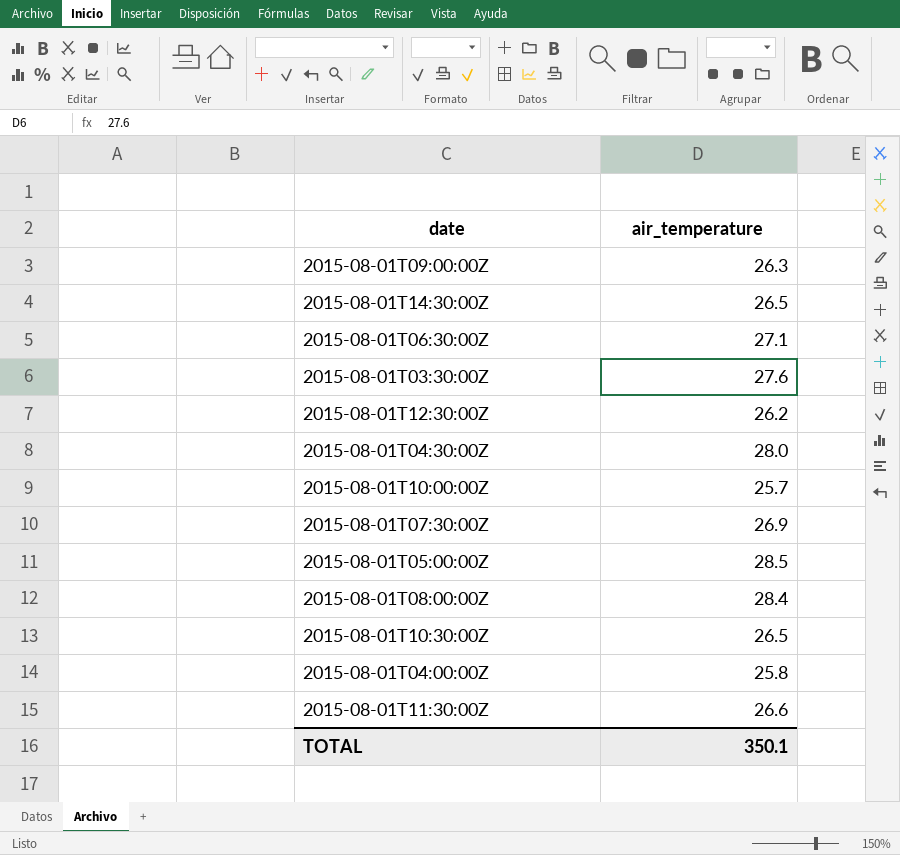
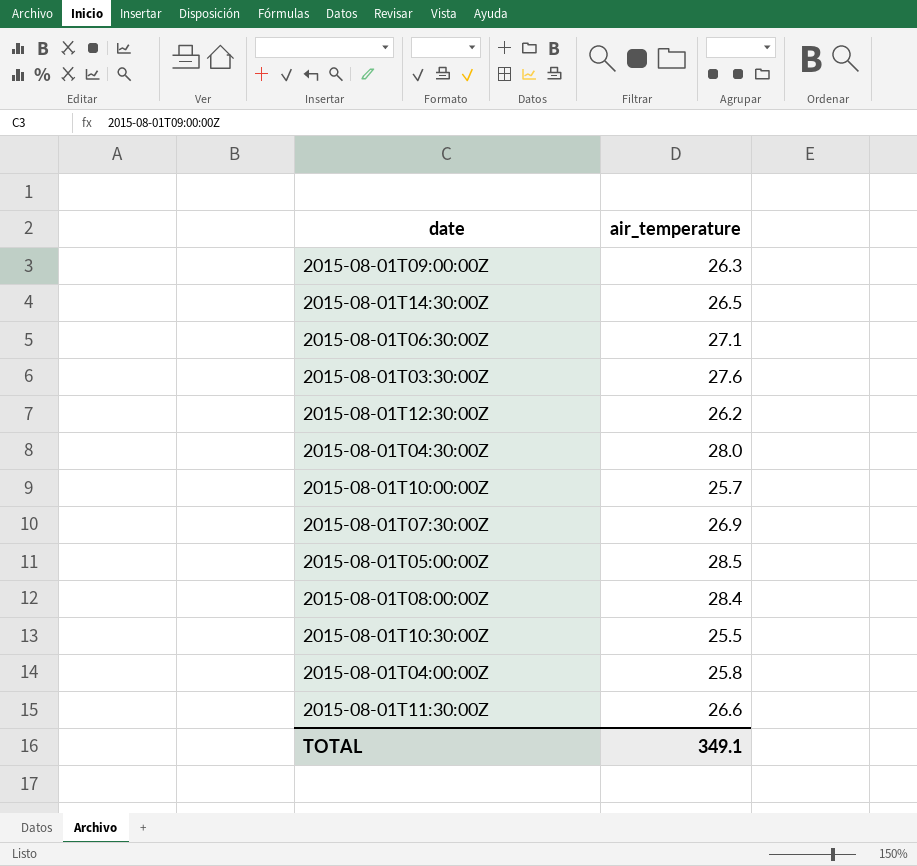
2015-08-01T10:30:00Z | air_temperature: 26.5 -> 25.5
TOTAL | air_temperature: 350.1 -> 349.1

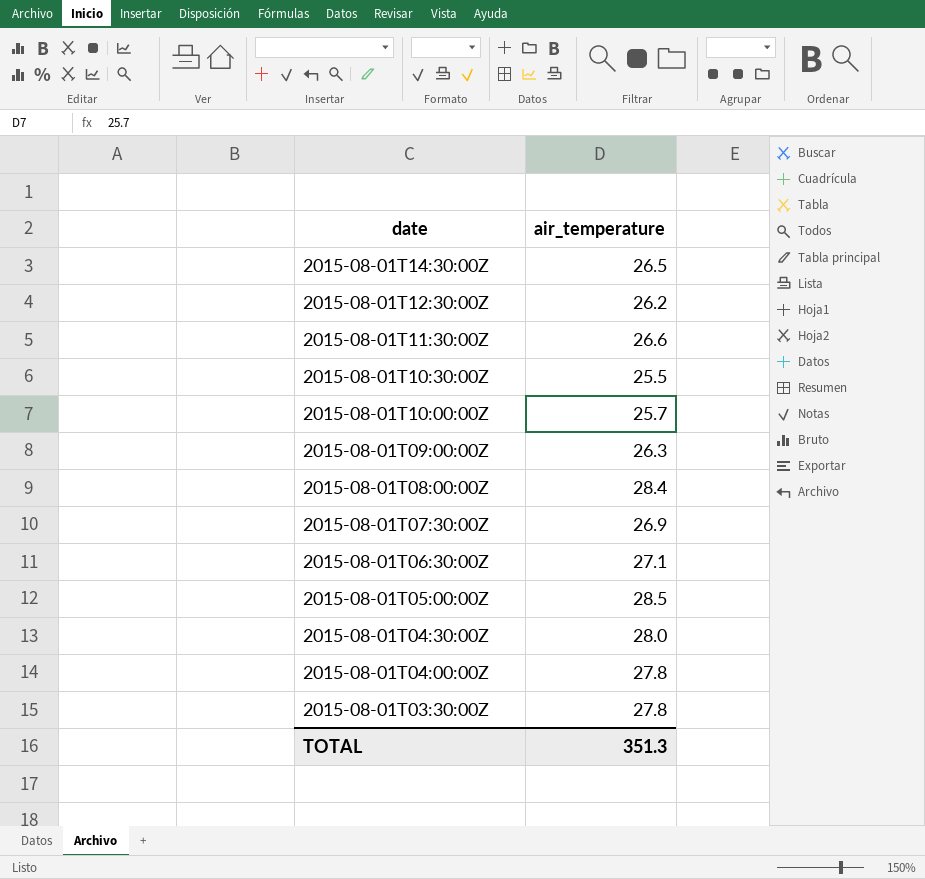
row order: none -> date descending
2015-08-01T04:00:00Z | air_temperature: 25.8 -> 27.8
2015-08-01T03:30:00Z | air_temperature: 27.6 -> 27.8
TOTAL | air_temperature: 349.1 -> 351.3

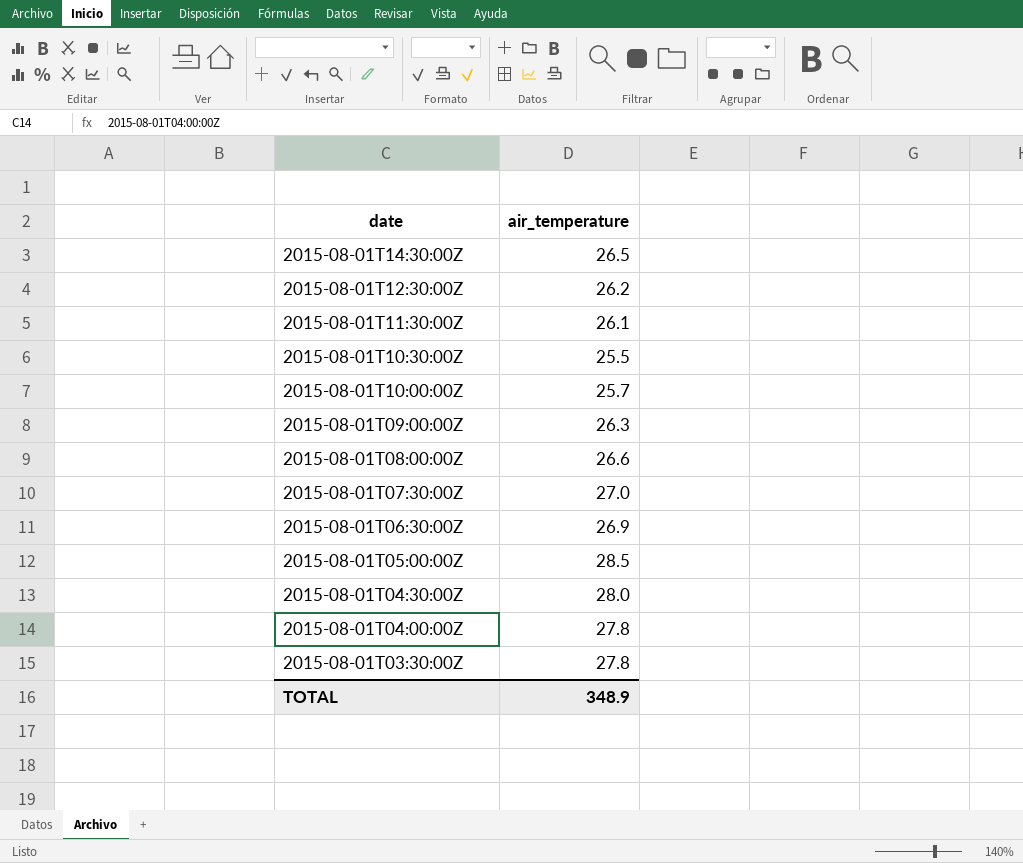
2015-08-01T11:30:00Z | air_temperature: 26.6 -> 26.1
2015-08-01T08:00:00Z | air_temperature: 28.4 -> 26.6
2015-08-01T07:30:00Z | air_temperature: 26.9 -> 27.0
2015-08-01T06:30:00Z | air_temperature: 27.1 -> 26.9
TOTAL | air_temperature: 351.3 -> 348.9

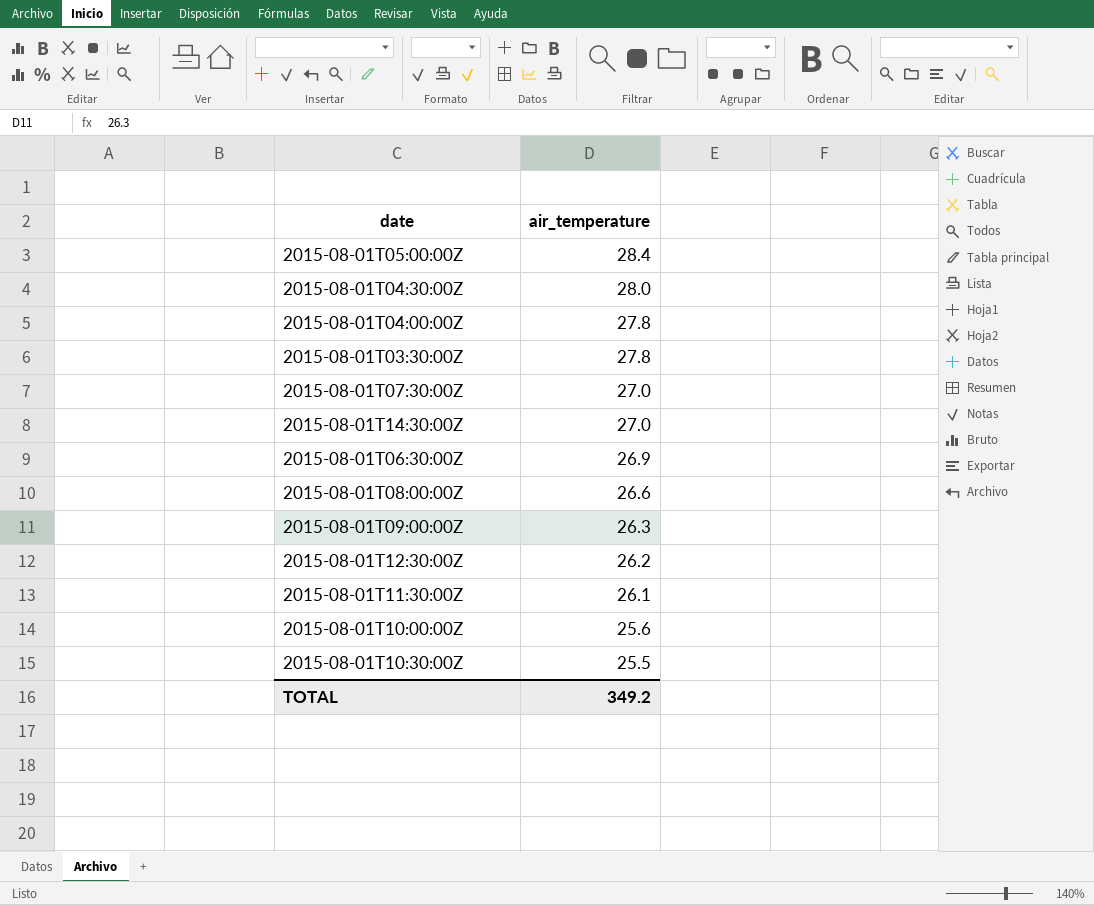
row order: date descending -> air_temperature descending
2015-08-01T05:00:00Z | air_temperature: 28.5 -> 28.4
2015-08-01T14:30:00Z | air_temperature: 26.5 -> 27.0
2015-08-01T10:00:00Z | air_temperature: 25.7 -> 25.6
TOTAL | air_temperature: 348.9 -> 349.2

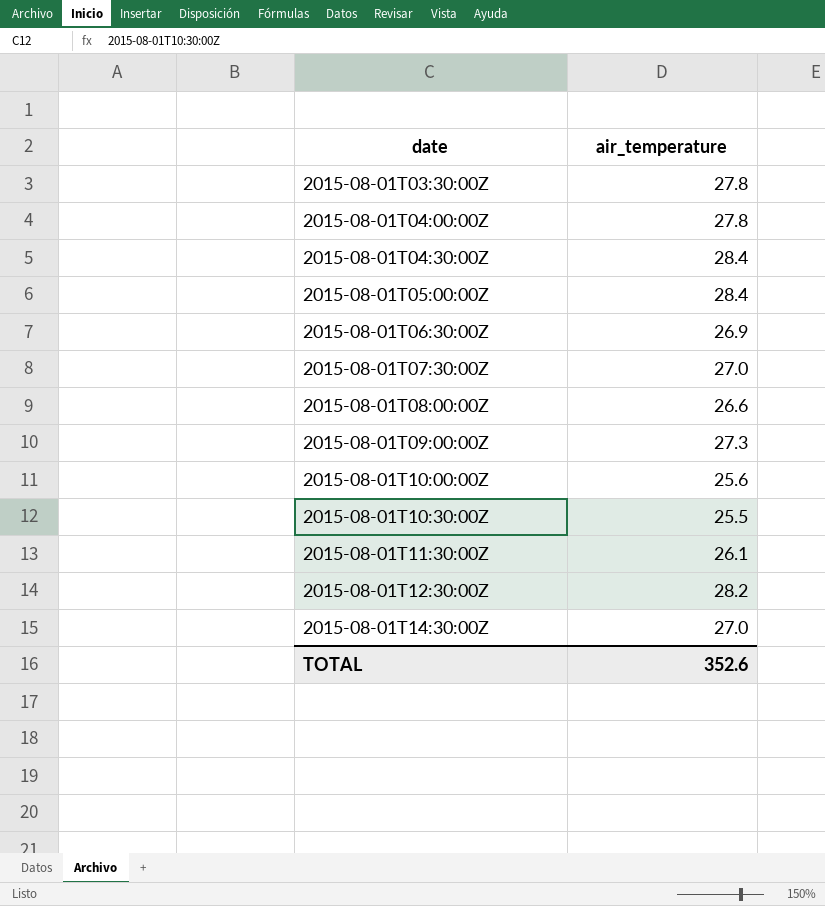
row order: air_temperature descending -> date ascending
2015-08-01T04:30:00Z | air_temperature: 28.0 -> 28.4
2015-08-01T09:00:00Z | air_temperature: 26.3 -> 27.3
2015-08-01T12:30:00Z | air_temperature: 26.2 -> 28.2
TOTAL | air_temperature: 349.2 -> 352.6

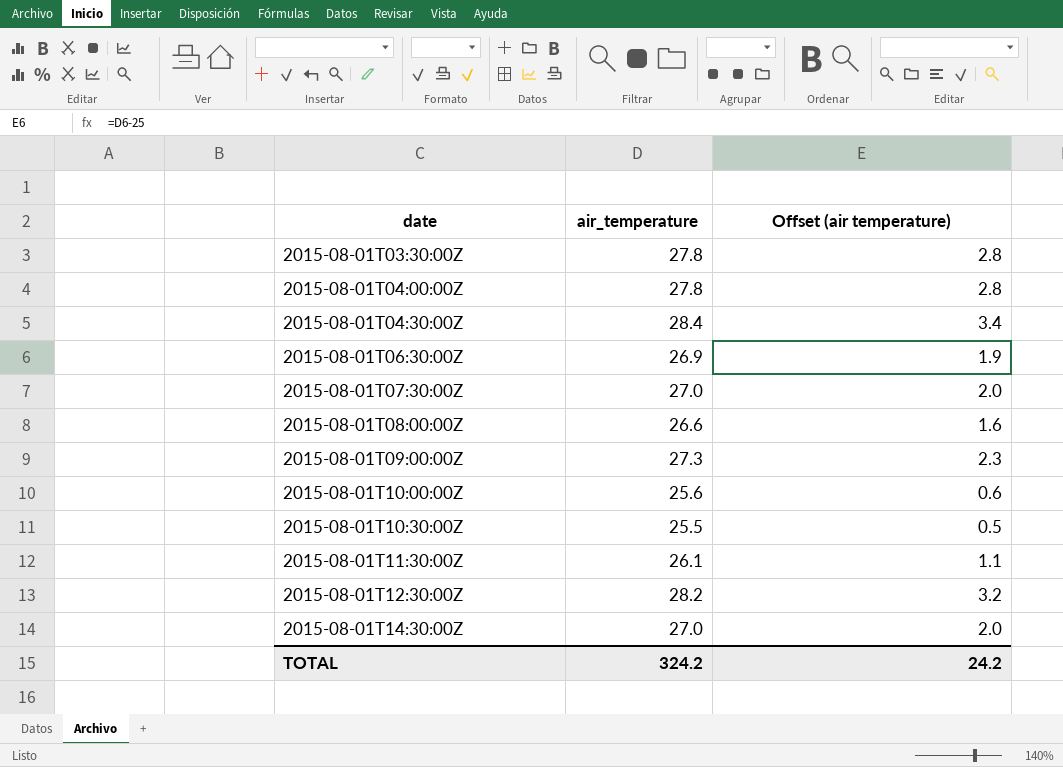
column Offset (air temperature) | formula: none -> [air_temperature] - 25
row 2015-08-01T05:00:00Z: 28.4 -> none
TOTAL | air_temperature: 352.6 -> 324.2

